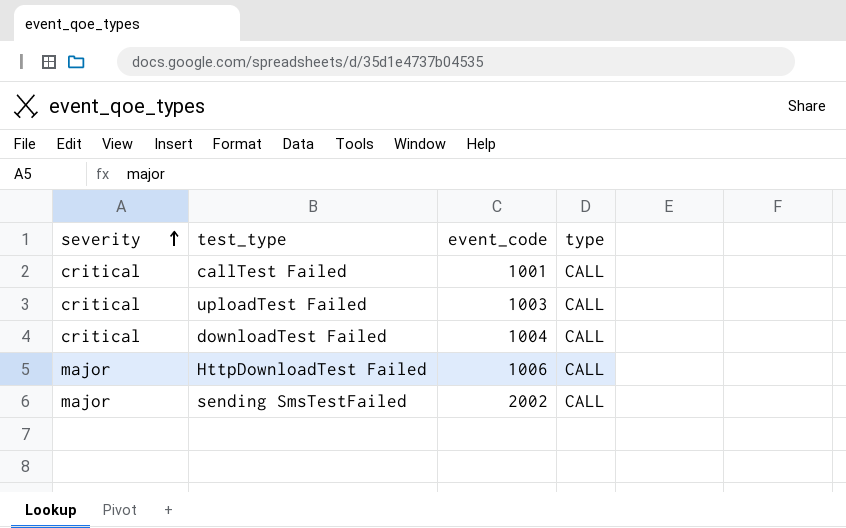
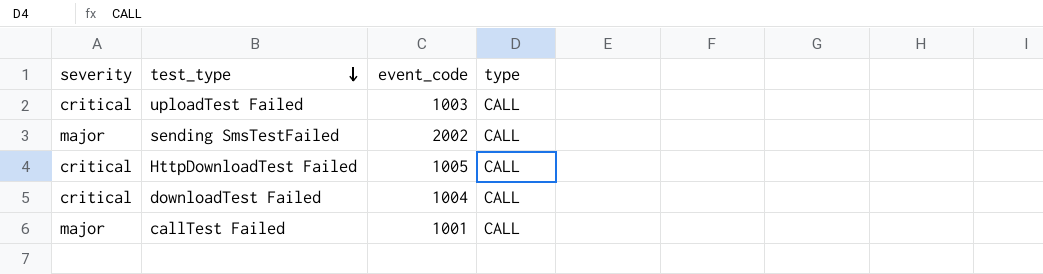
row order: severity ascending -> test_type descending
HttpDownloadTest Failed | severity: major -> critical
HttpDownloadTest Failed | event_code: 1006 -> 1005
callTest Failed | severity: critical -> major

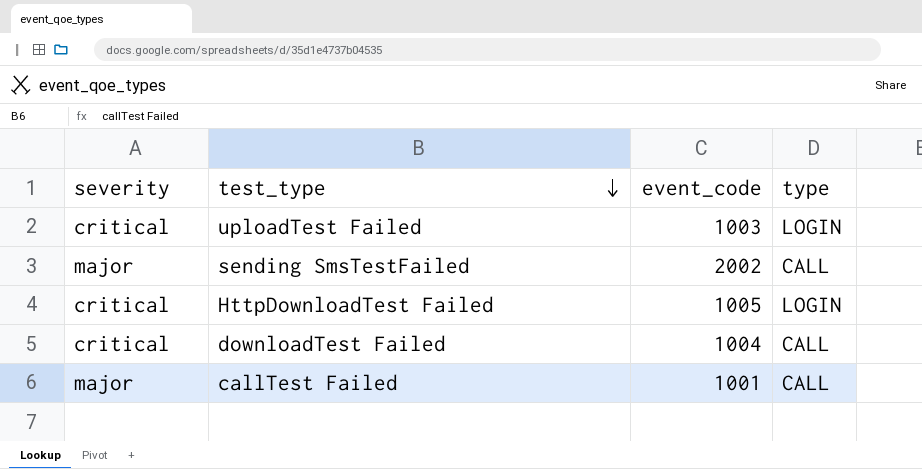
uploadTest Failed | type: CALL -> LOGIN
HttpDownloadTest Failed | type: CALL -> LOGIN

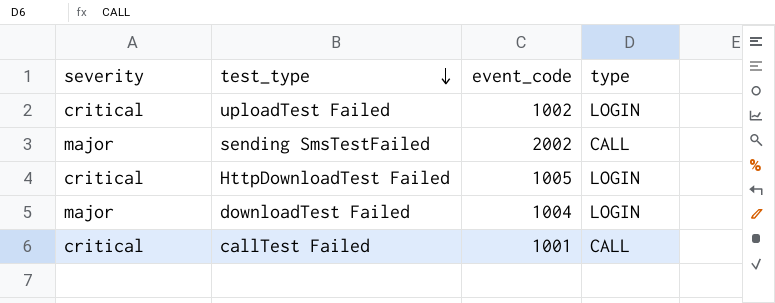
uploadTest Failed | event_code: 1003 -> 1002
downloadTest Failed | severity: critical -> major
downloadTest Failed | type: CALL -> LOGIN
callTest Failed | severity: major -> critical

